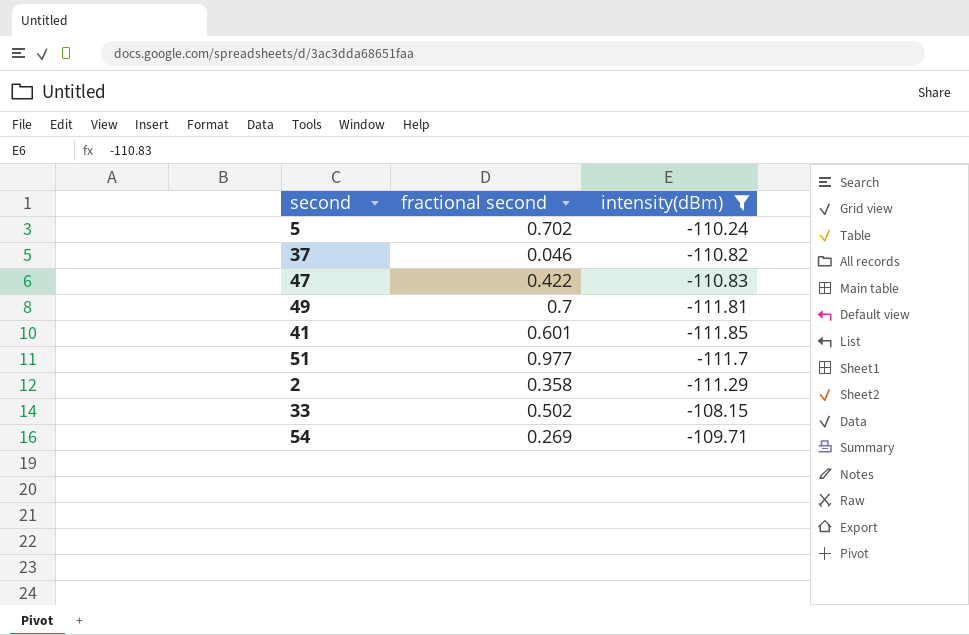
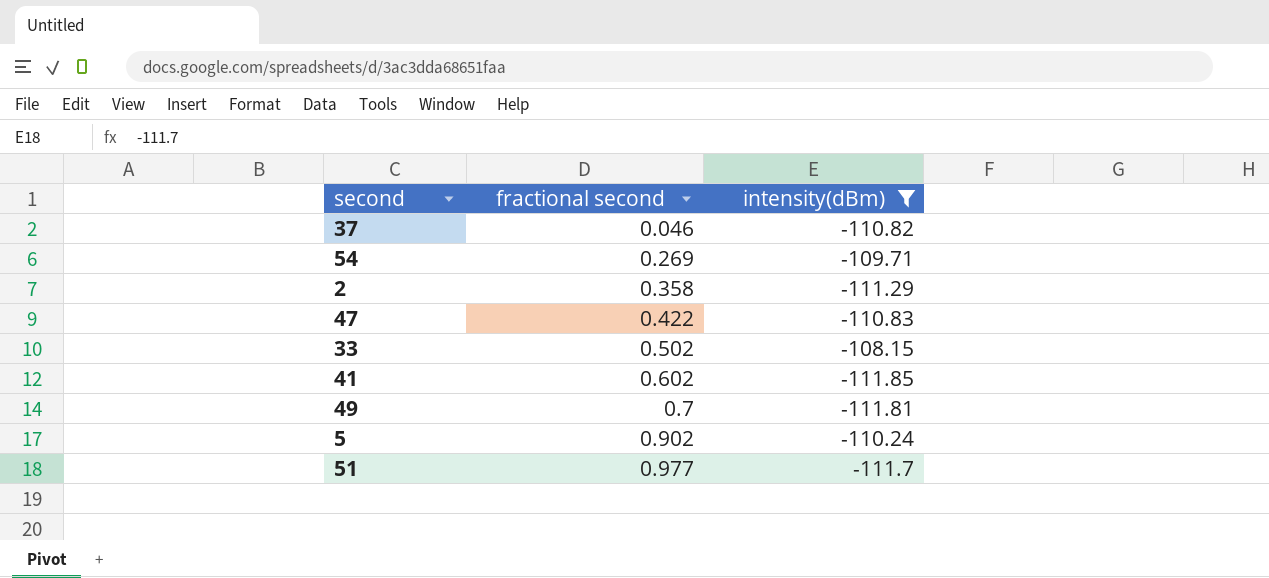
row order: none -> fractional second ascending
41 | fractional second: 0.601 -> 0.602
5 | fractional second: 0.702 -> 0.902

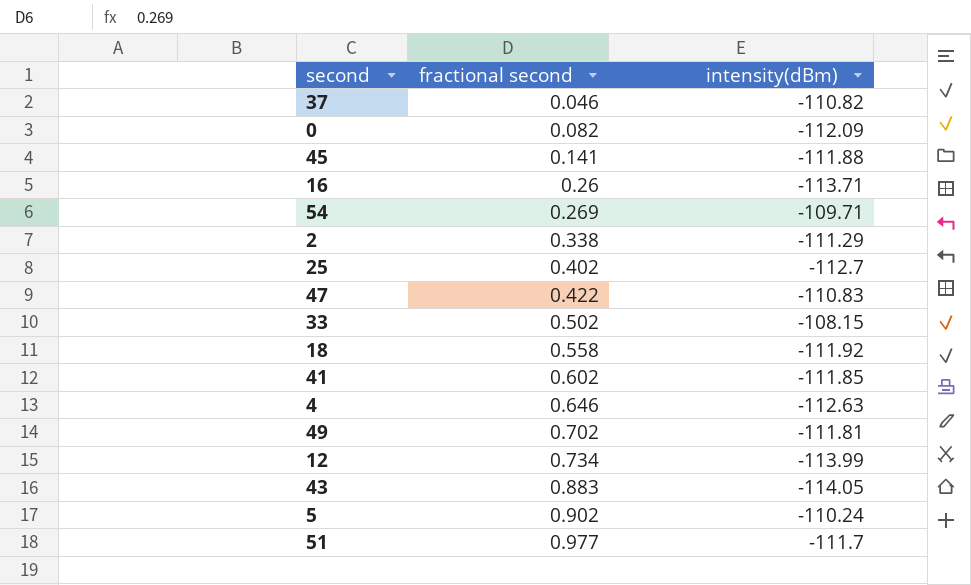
filter: intensity(dBm) >= -111.85 -> none
2 | fractional second: 0.358 -> 0.338
49 | fractional second: 0.7 -> 0.702

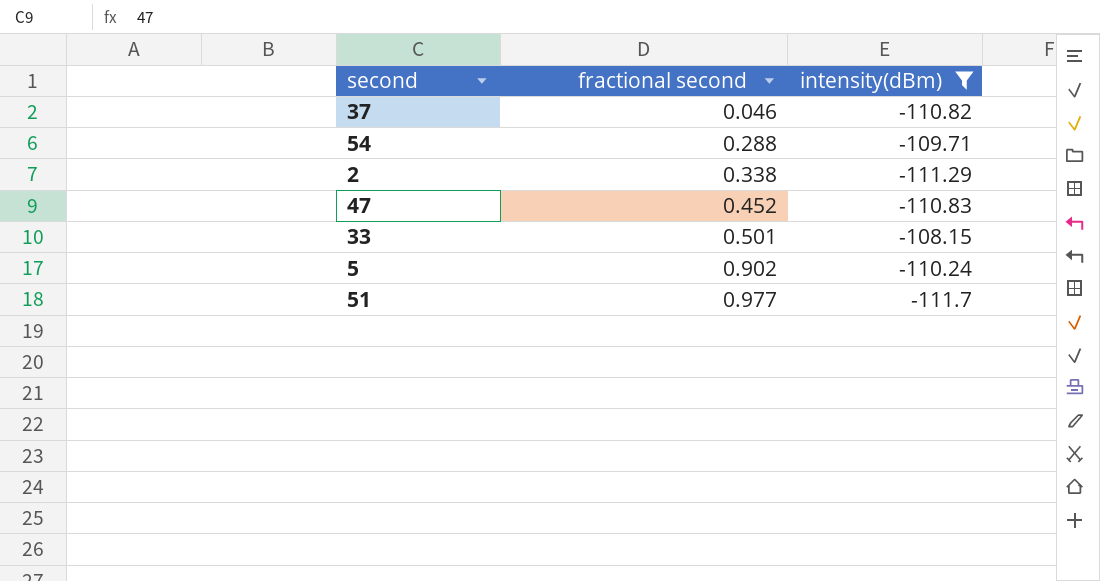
filter: none -> intensity(dBm) >= -111.7
54 | fractional second: 0.269 -> 0.288
47 | fractional second: 0.422 -> 0.452
33 | fractional second: 0.502 -> 0.501

